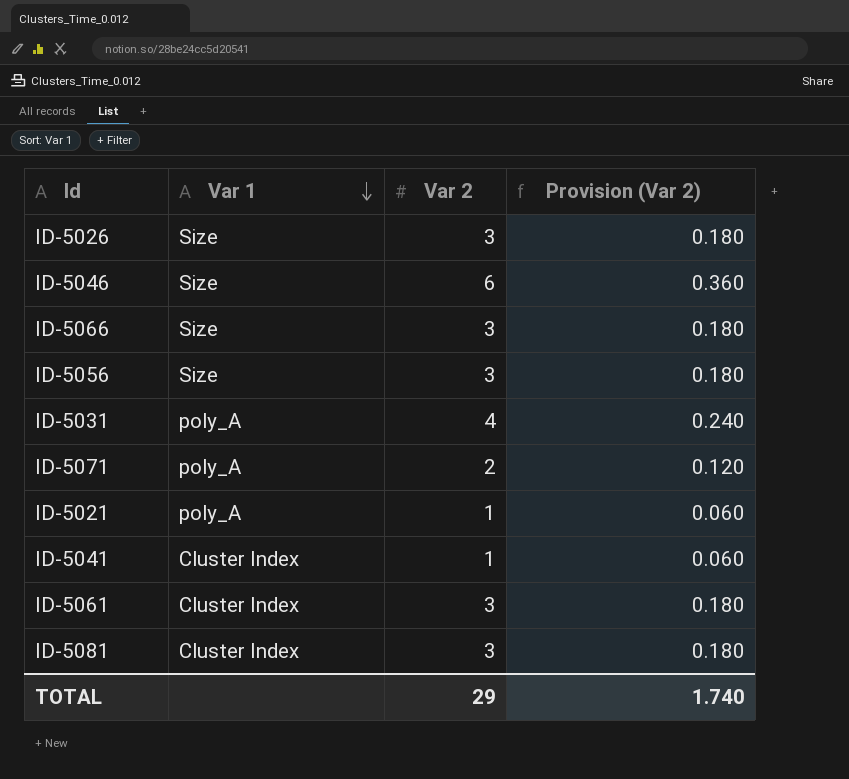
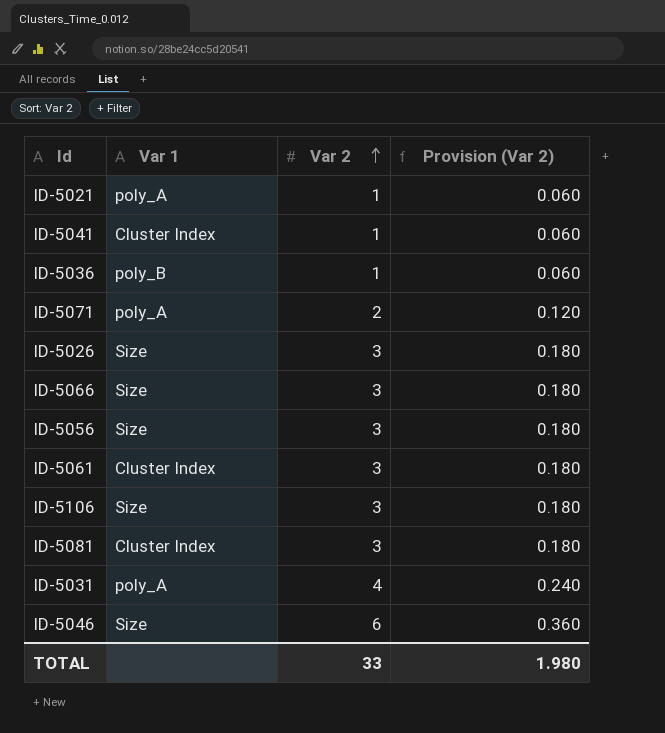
row order: Var 1 descending -> Var 2 ascending
row ID-5036: none -> poly_B | 1 | 0.060
row ID-5106: none -> Size | 3 | 0.180
TOTAL | Var 2: 29 -> 33
TOTAL | Provision (Var 2): 1.740 -> 1.980

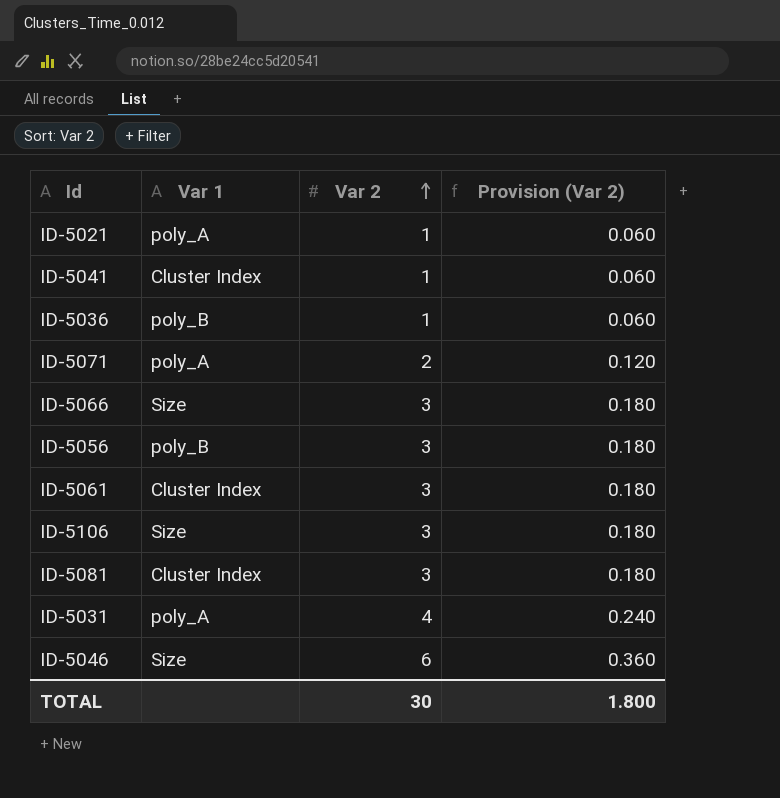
row ID-5026: Size | 3 | 0.180 -> none
ID-5056 | Var 1: Size -> poly_B
TOTAL | Var 2: 33 -> 30
TOTAL | Provision (Var 2): 1.980 -> 1.800

